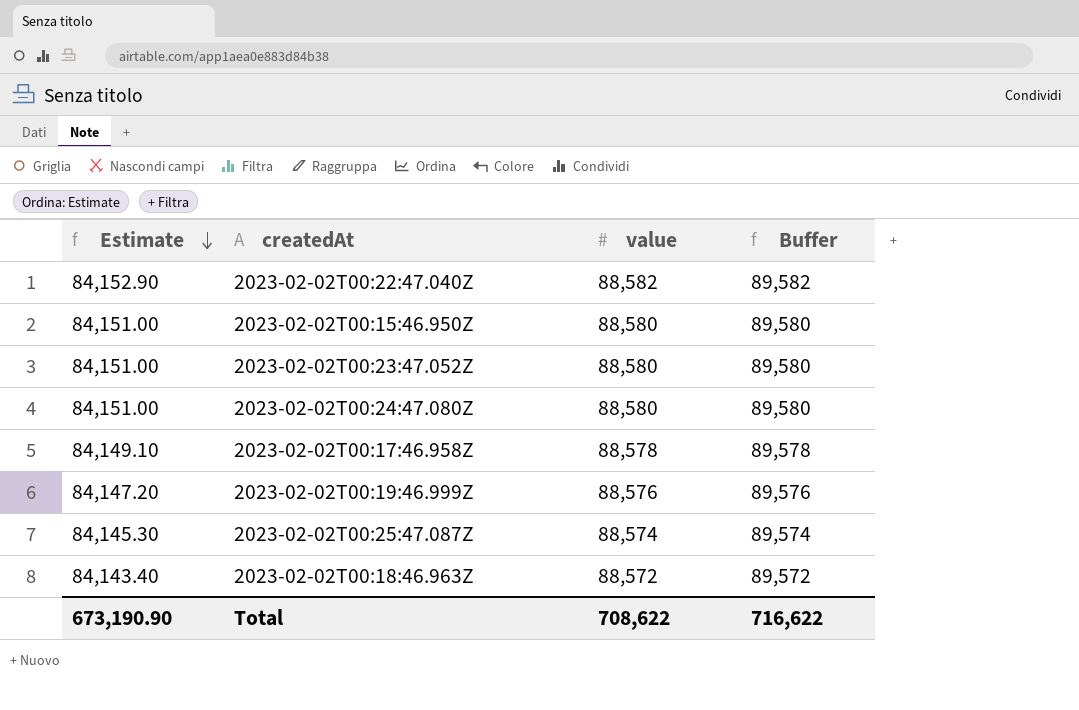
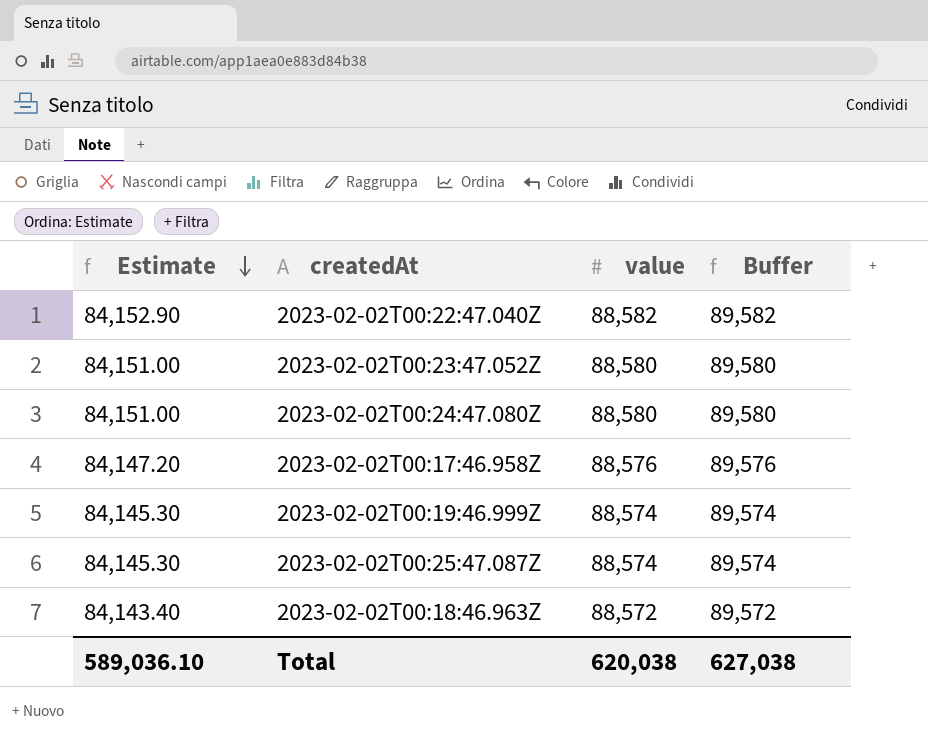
row 2023-02-02T00:15:46.950Z: 84,151.00 | 88,580 | 89,580 -> none
2023-02-02T00:17:46.958Z | Estimate: 84,149.10 -> 84,147.20
2023-02-02T00:17:46.958Z | value: 88,578 -> 88,576
2023-02-02T00:17:46.958Z | Buffer: 89,578 -> 89,576
2023-02-02T00:19:46.999Z | Estimate: 84,147.20 -> 84,145.30
2023-02-02T00:19:46.999Z | value: 88,576 -> 88,574
2023-02-02T00:19:46.999Z | Buffer: 89,576 -> 89,574
Total | Estimate: 673,190.90 -> 589,036.10
Total | value: 708,622 -> 620,038
Total | Buffer: 716,622 -> 627,038

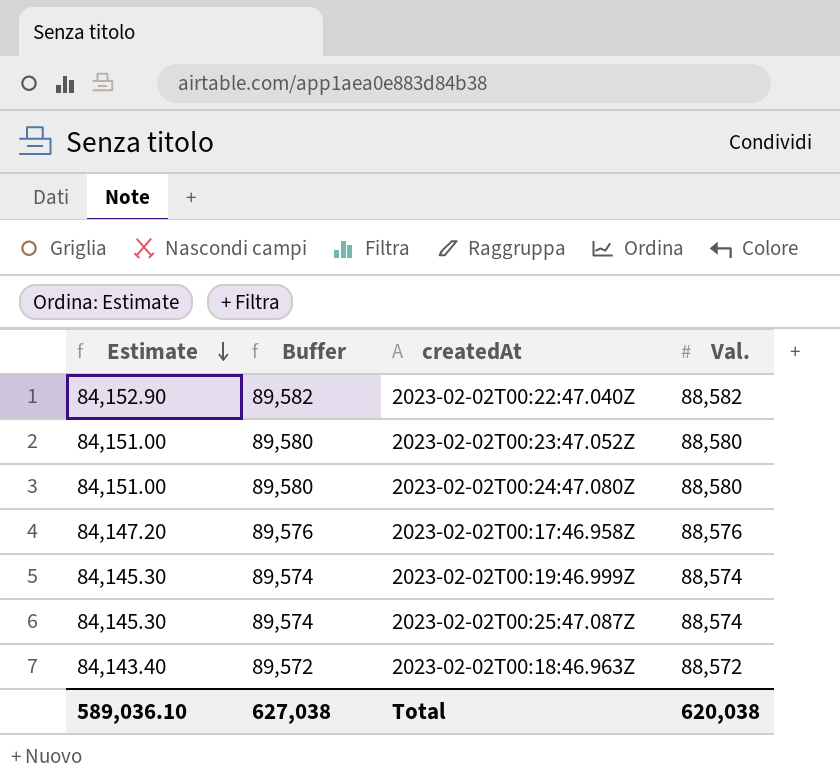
column Buffer | position: 4 -> 2
column name: value -> Val.

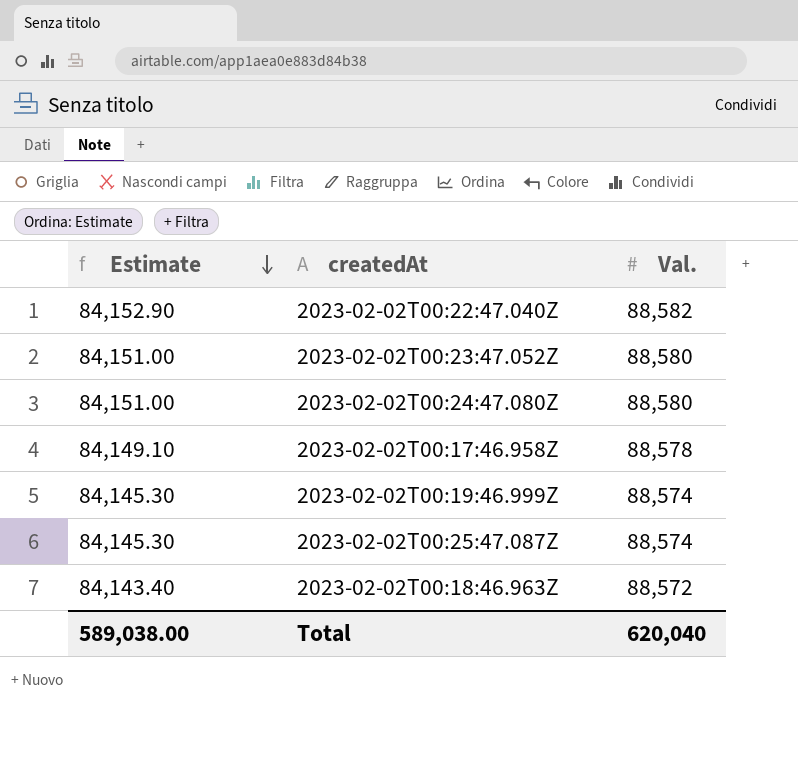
column Buffer | formula: [Val.] + 1000 -> none
2023-02-02T00:17:46.958Z | Estimate: 84,147.20 -> 84,149.10
2023-02-02T00:17:46.958Z | Val.: 88,576 -> 88,578
Total | Estimate: 589,036.10 -> 589,038.00
Total | Val.: 620,038 -> 620,040

